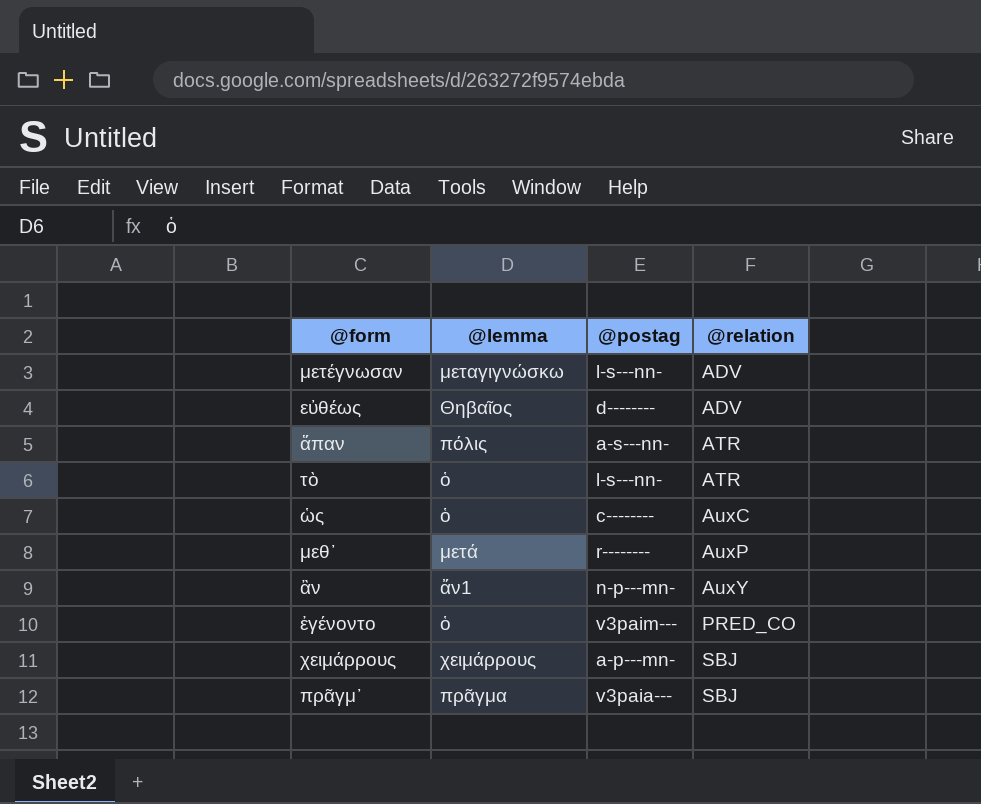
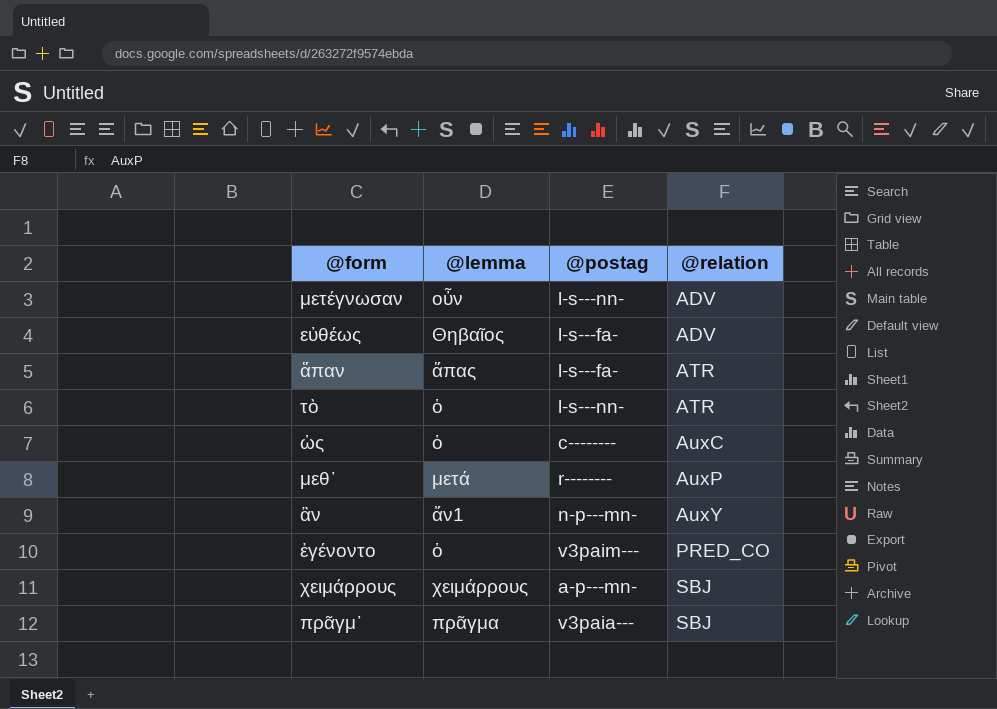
μετέγνωσαν | @lemma: μεταγιγνώσκω -> οὖν
εὐθέως | @postag: d-------- -> l-s---fa-
ἅπαν | @lemma: πόλις -> ἅπας
ἅπαν | @postag: a-s---nn- -> l-s---fa-

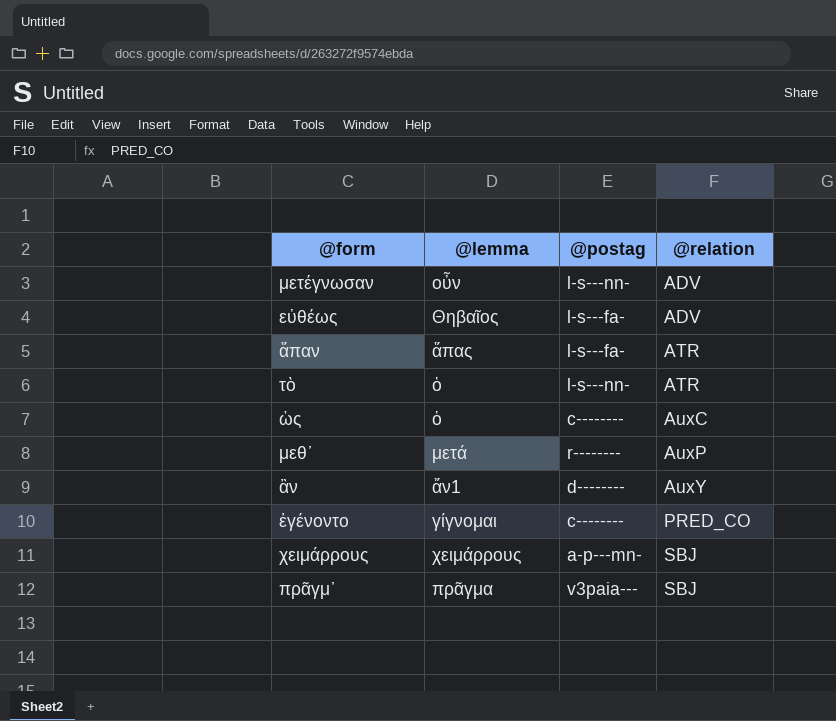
ἂν | @postag: n-p---mn- -> d--------
ἐγένοντο | @lemma: ὁ -> γίγνομαι
ἐγένοντο | @postag: v3paim--- -> c--------

